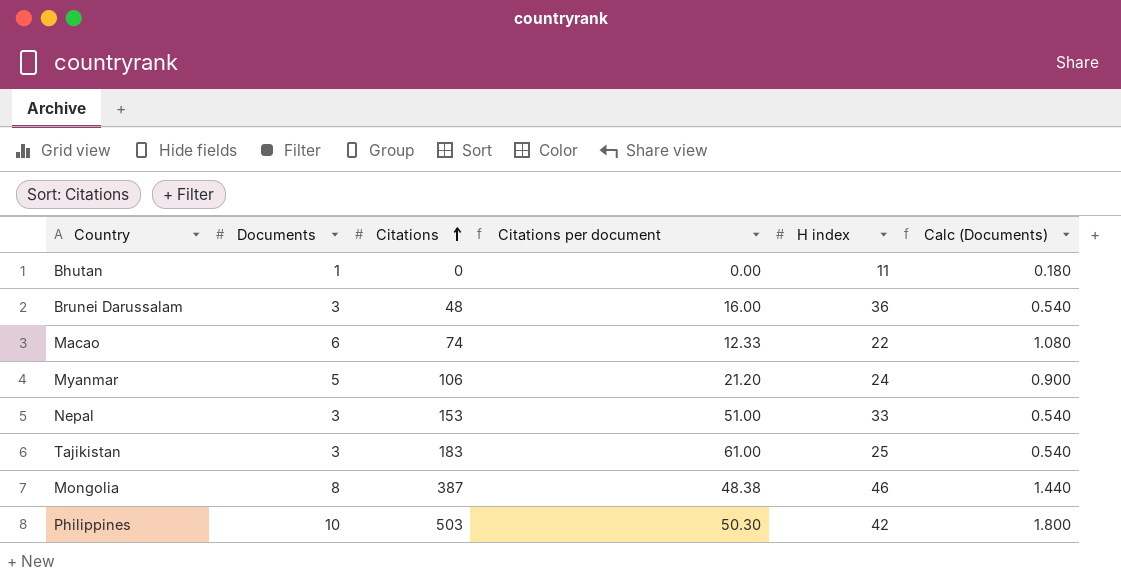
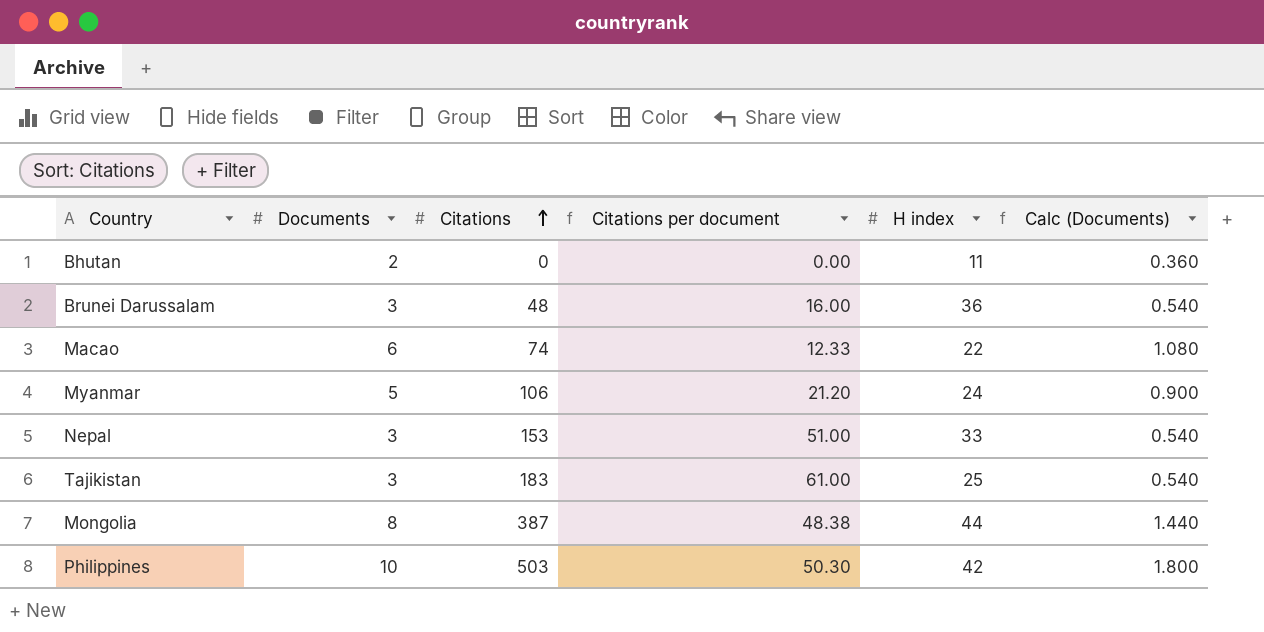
Bhutan | Documents: 1 -> 2
Bhutan | Calc (Documents): 0.180 -> 0.360
Mongolia | H index: 46 -> 44

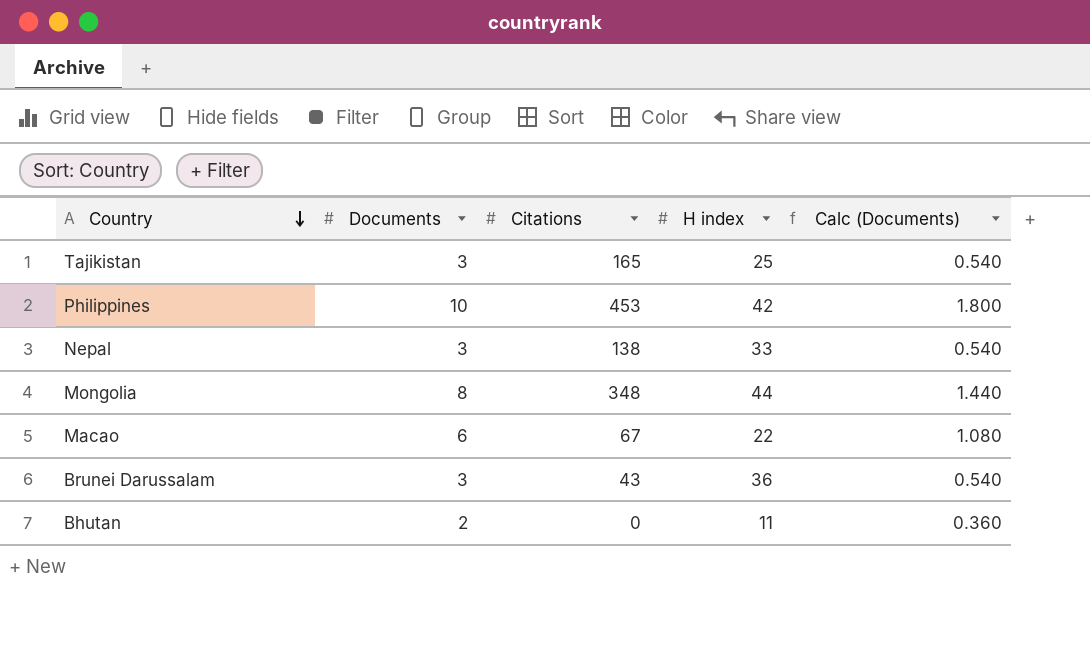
row order: Citations ascending -> Country descending
column Citations per document | formula: [Citations] / [Documents] -> none
row Myanmar: 5 | 106 | 21.20 | 24 | 0.900 -> none
Tajikistan | Citations: 183 -> 165
Philippines | Citations: 503 -> 453
Nepal | Citations: 153 -> 138
Mongolia | Citations: 387 -> 348
Macao | Citations: 74 -> 67
Brunei Darussalam | Citations: 48 -> 43

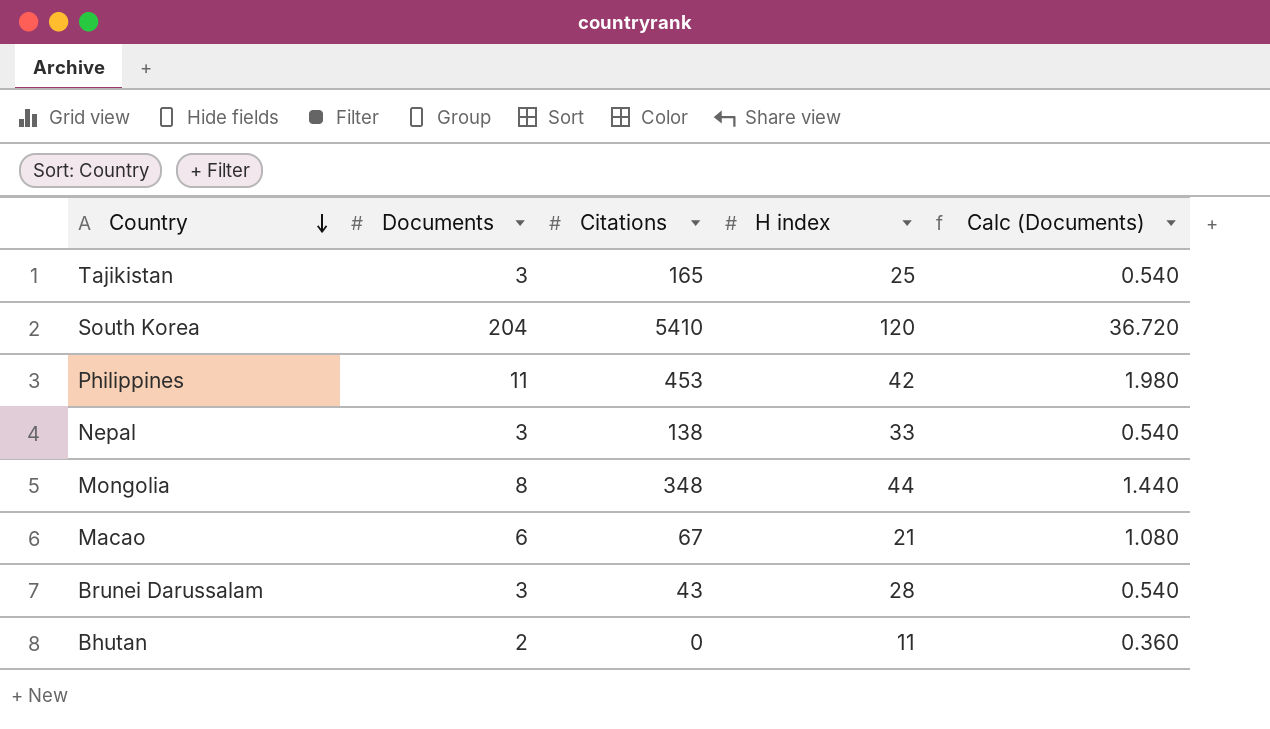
row South Korea: none -> 204 | 5410 | 120 | 36.720
Philippines | Documents: 10 -> 11
Philippines | Calc (Documents): 1.800 -> 1.980
Macao | H index: 22 -> 21
Brunei Darussalam | H index: 36 -> 28

